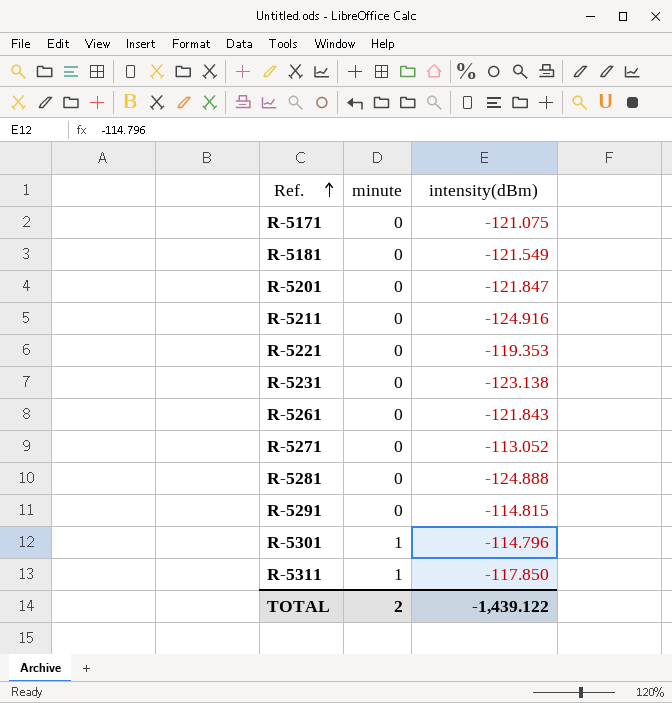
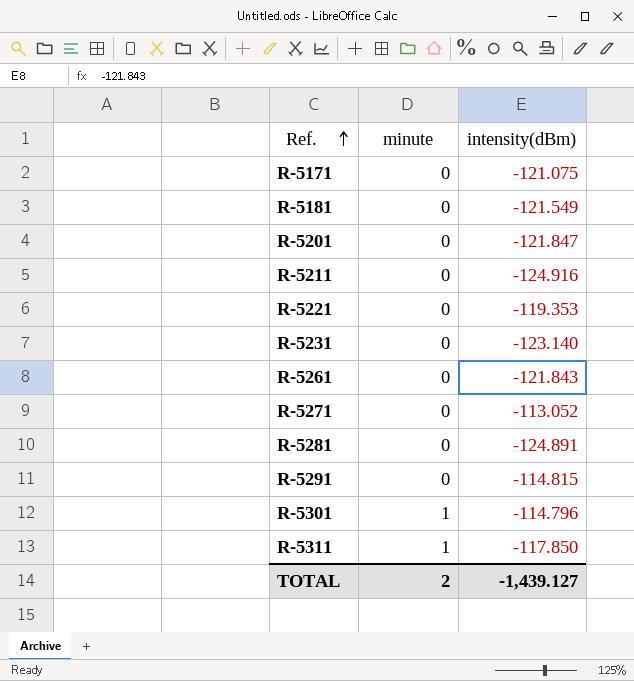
R-5231 | intensity(dBm): -123.138 -> -123.140
R-5281 | intensity(dBm): -124.888 -> -124.891
TOTAL | intensity(dBm): -1,439.122 -> -1,439.127

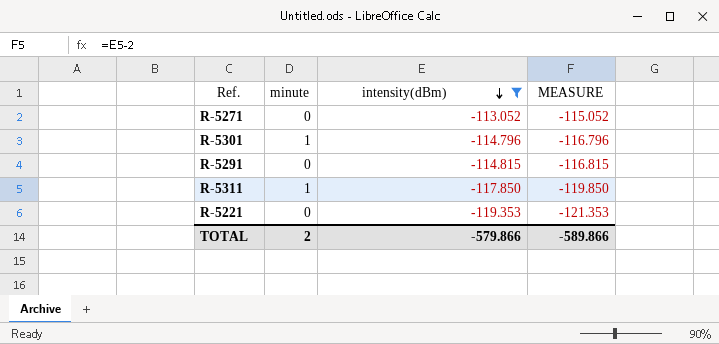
filter: none -> intensity(dBm) >= -119.353
row order: Ref. ascending -> intensity(dBm) descending
column MEASURE | formula: none -> [intensity(dBm)] - 2
TOTAL | intensity(dBm): -1,439.127 -> -579.866

